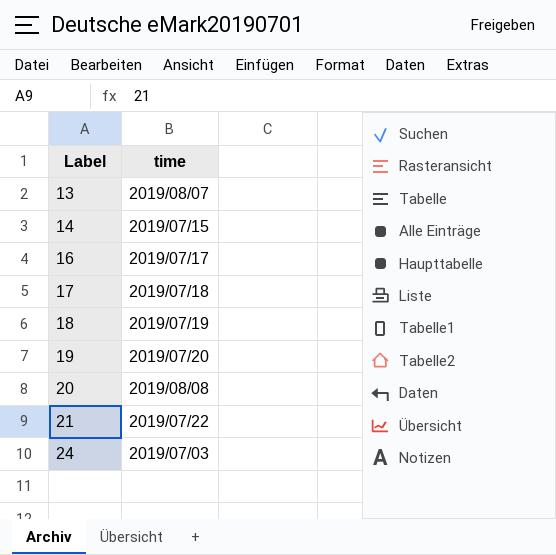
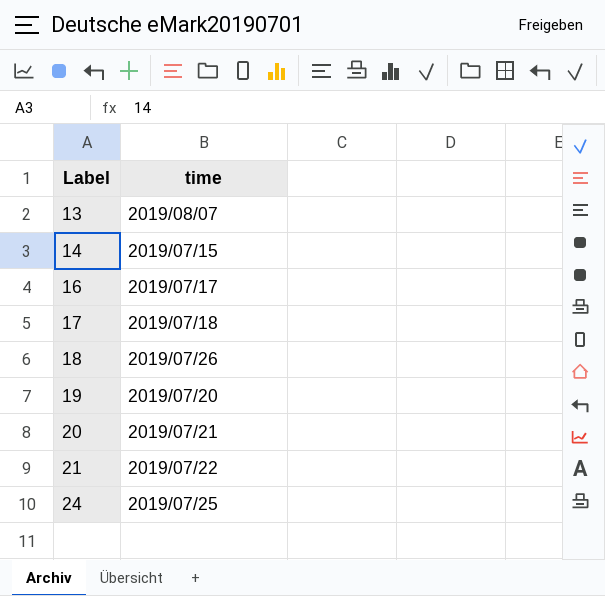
18 | time: 2019/07/19 -> 2019/07/26
20 | time: 2019/08/08 -> 2019/07/21
24 | time: 2019/07/03 -> 2019/07/25

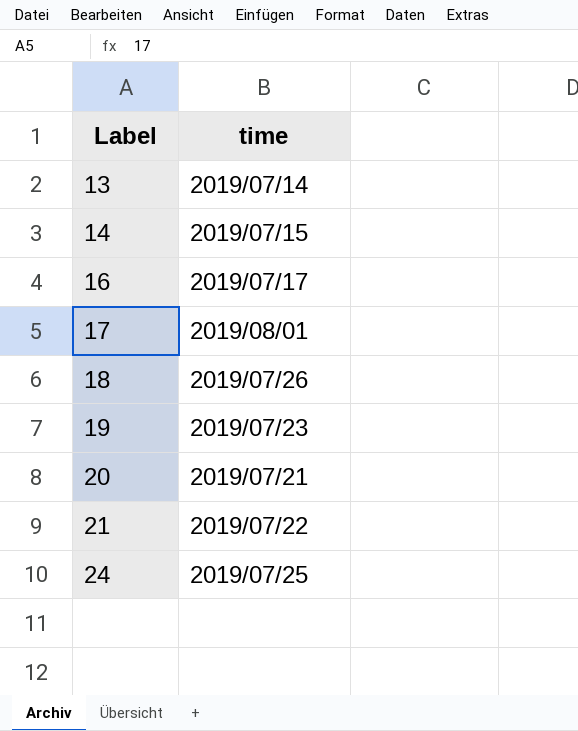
13 | time: 2019/08/07 -> 2019/07/14
17 | time: 2019/07/18 -> 2019/08/01
19 | time: 2019/07/20 -> 2019/07/23

